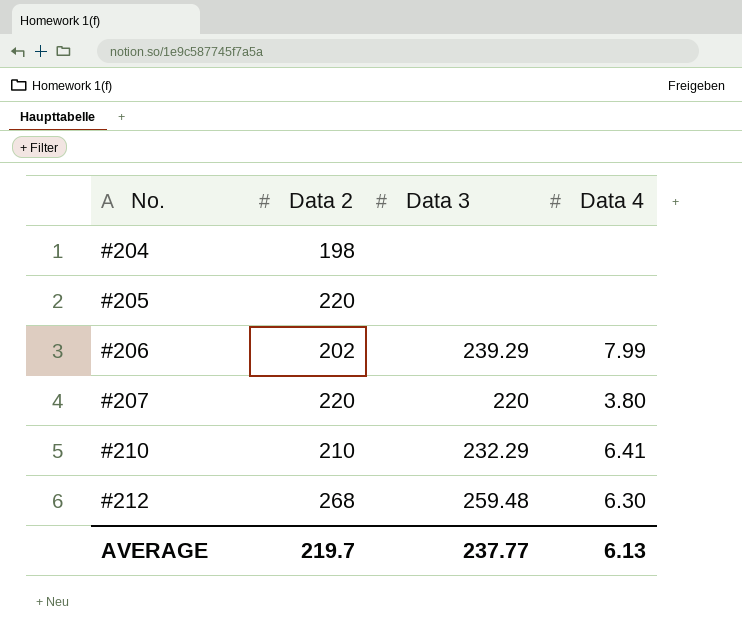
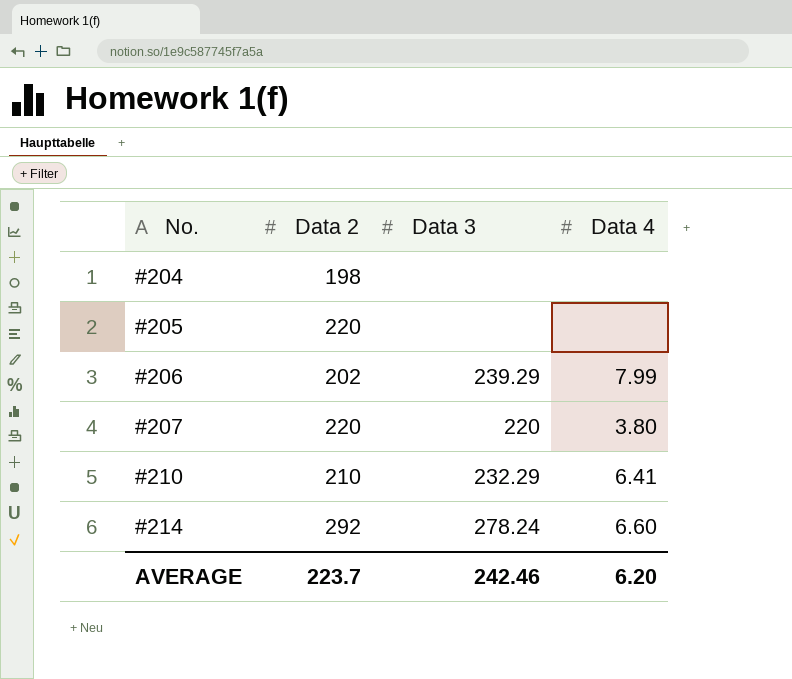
row #212: 268 | 259.48 | 6.30 -> none
row #214: none -> 292 | 278.24 | 6.60
AVERAGE | Data 2: 219.7 -> 223.7
AVERAGE | Data 3: 237.77 -> 242.46
AVERAGE | Data 4: 6.13 -> 6.20

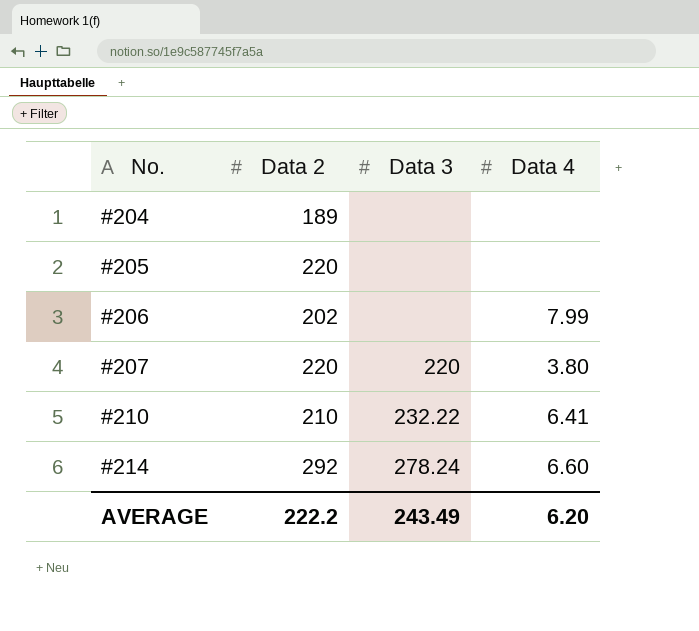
#204 | Data 2: 198 -> 189
#206 | Data 3: 239.29 -> none
#210 | Data 3: 232.29 -> 232.22
AVERAGE | Data 2: 223.7 -> 222.2
AVERAGE | Data 3: 242.46 -> 243.49

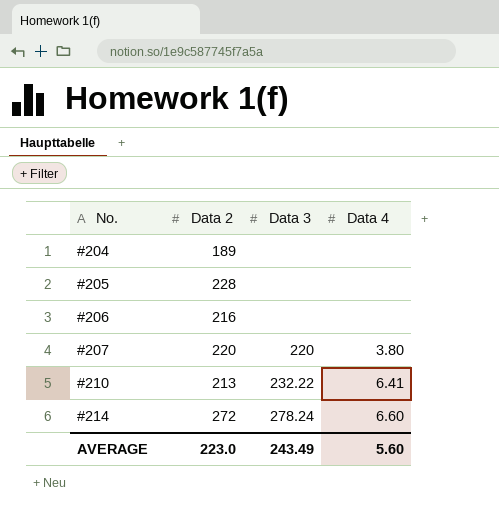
#205 | Data 2: 220 -> 228
#206 | Data 2: 202 -> 216
#206 | Data 4: 7.99 -> none
#210 | Data 2: 210 -> 213
#214 | Data 2: 292 -> 272
AVERAGE | Data 2: 222.2 -> 223.0
AVERAGE | Data 4: 6.20 -> 5.60

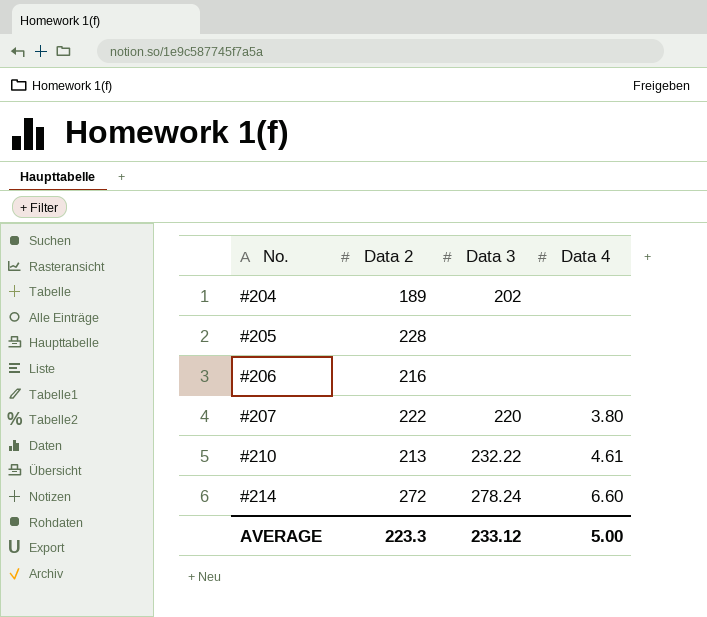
#204 | Data 3: none -> 202
#207 | Data 2: 220 -> 222
#210 | Data 4: 6.41 -> 4.61
AVERAGE | Data 2: 223.0 -> 223.3
AVERAGE | Data 3: 243.49 -> 233.12
AVERAGE | Data 4: 5.60 -> 5.00

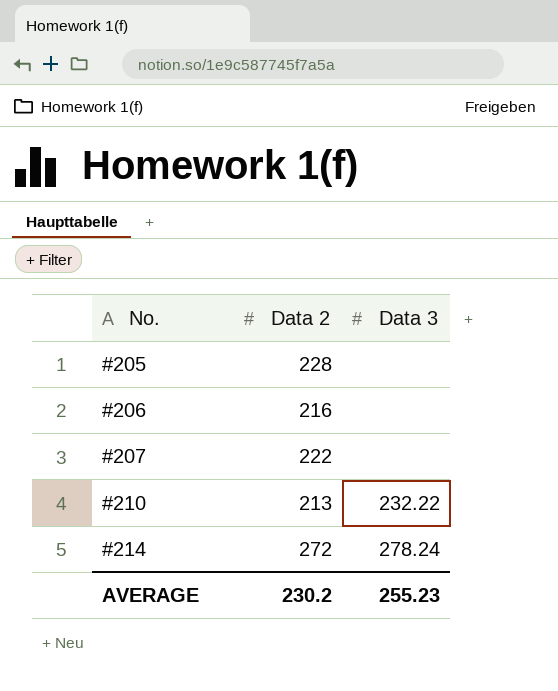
column Data 4 | position: 4 -> none
row #204: 189 | 202 | none -> none
#207 | Data 3: 220 -> none
AVERAGE | Data 2: 223.3 -> 230.2
AVERAGE | Data 3: 233.12 -> 255.23

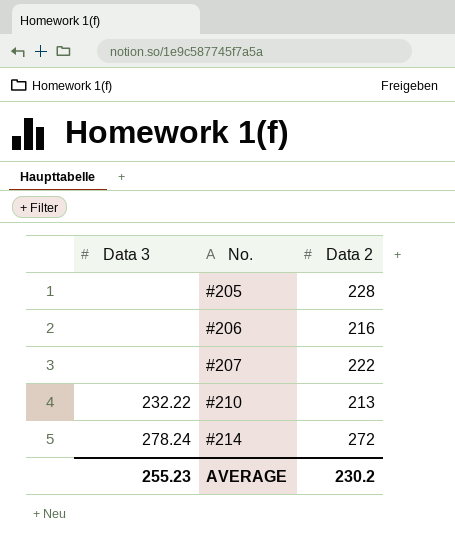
column Data 3 | position: 3 -> 1

